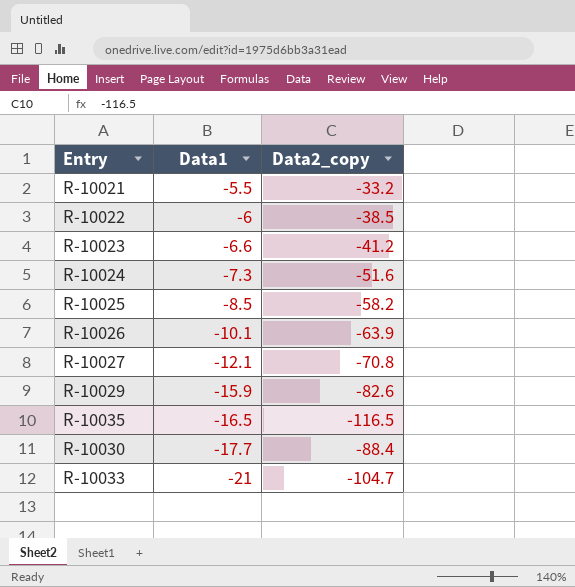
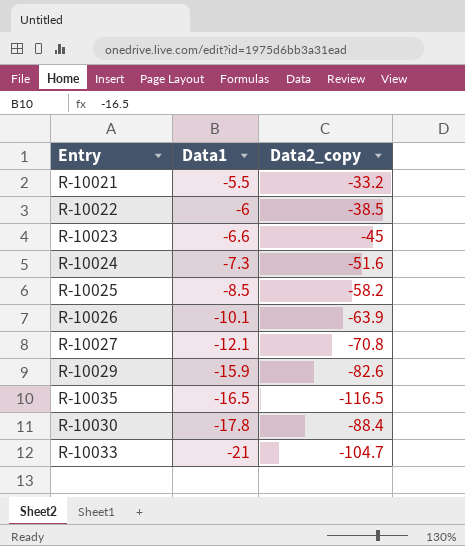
R-10023 | Data2_copy: -41.2 -> -45
R-10030 | Data1: -17.7 -> -17.8

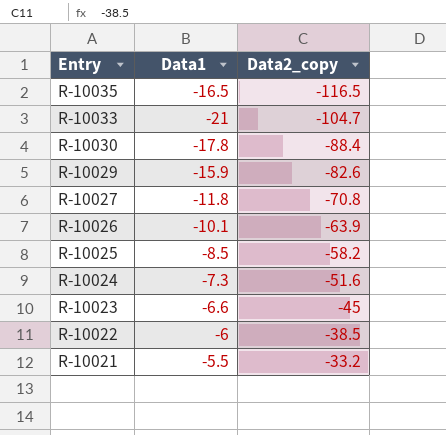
row order: Data1 descending -> Entry descending
R-10027 | Data1: -12.1 -> -11.8

